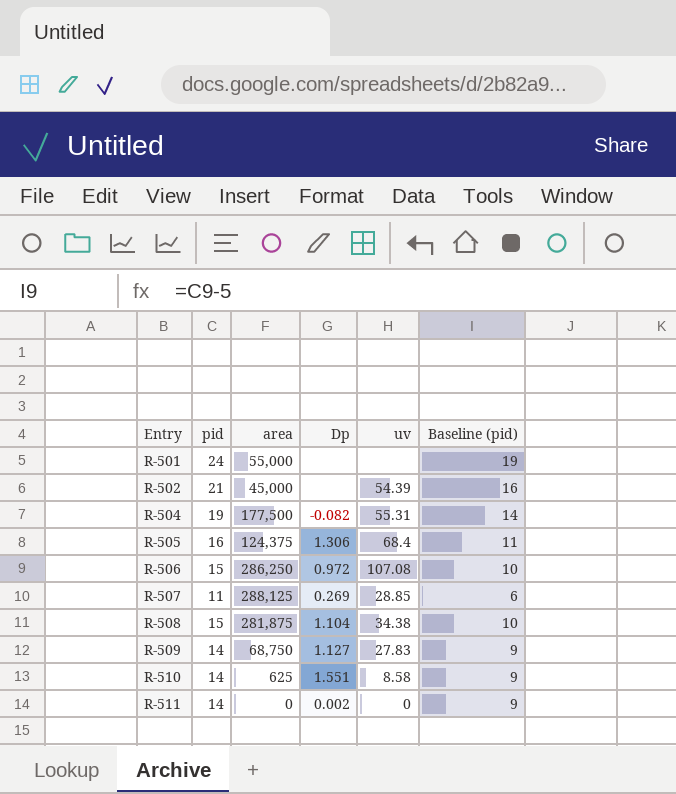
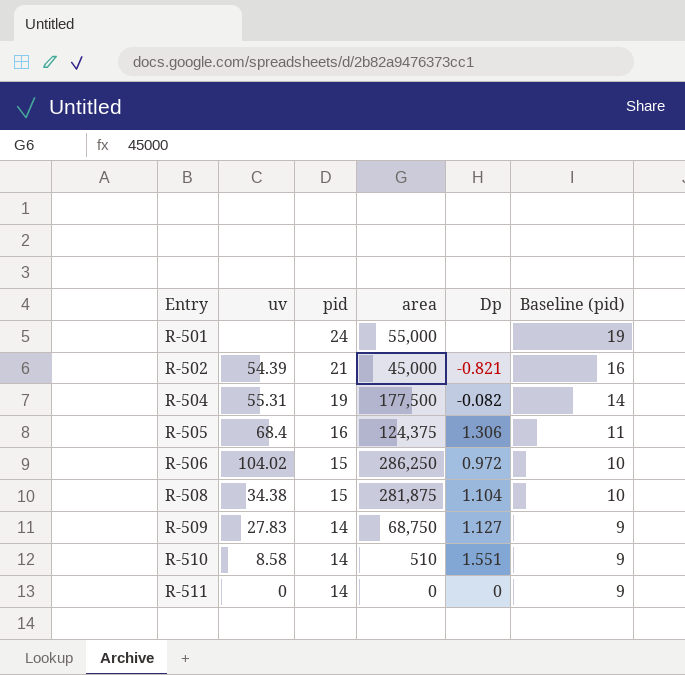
column uv | position: 5 -> 2
row R-507: 11 | 288,125 | 0.269 | 28.85 | 6 -> none
R-502 | Dp: none -> -0.821
R-506 | uv: 107.08 -> 104.02
R-510 | area: 625 -> 510
R-511 | Dp: 0.002 -> 0

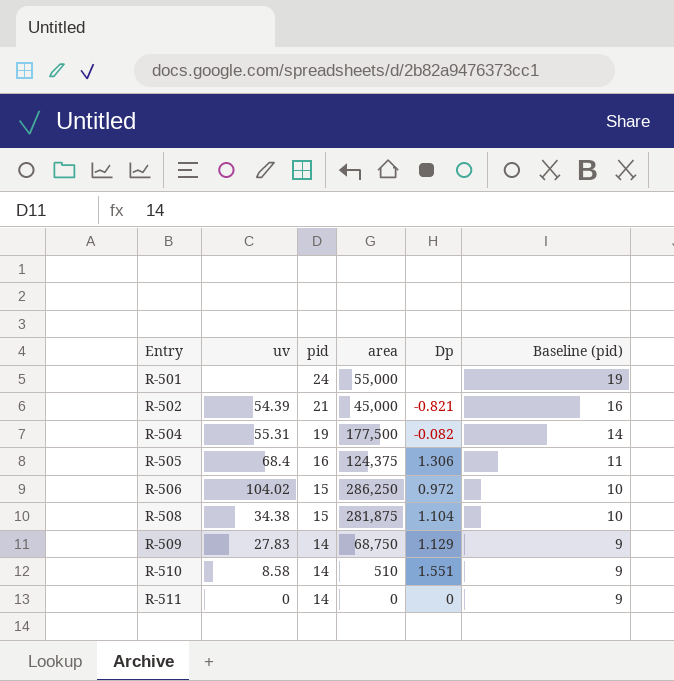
R-509 | Dp: 1.127 -> 1.129

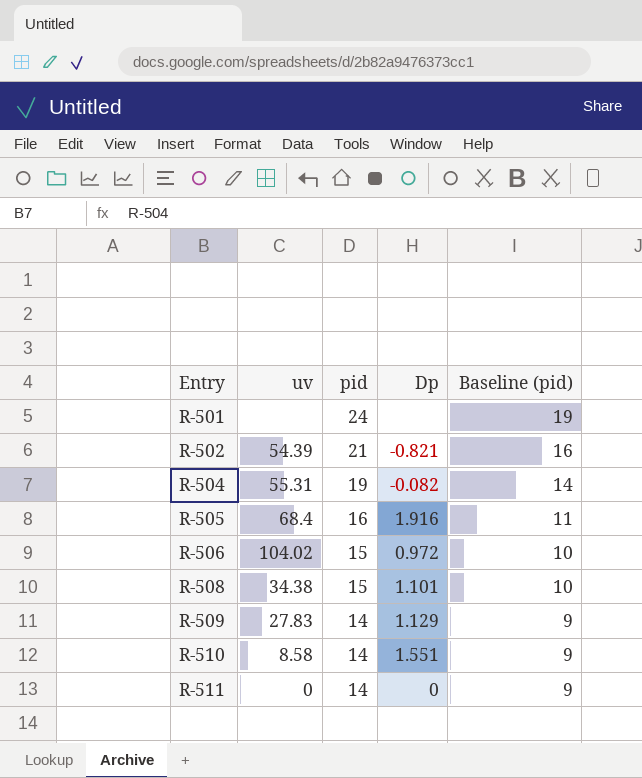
column area | position: 4 -> none
R-505 | Dp: 1.306 -> 1.916
R-508 | Dp: 1.104 -> 1.101

